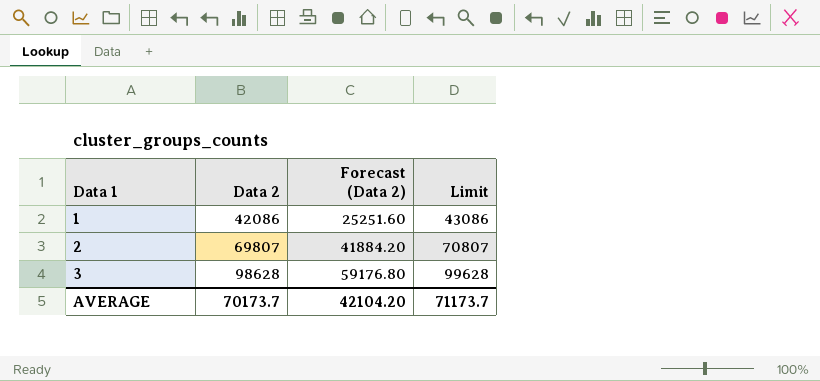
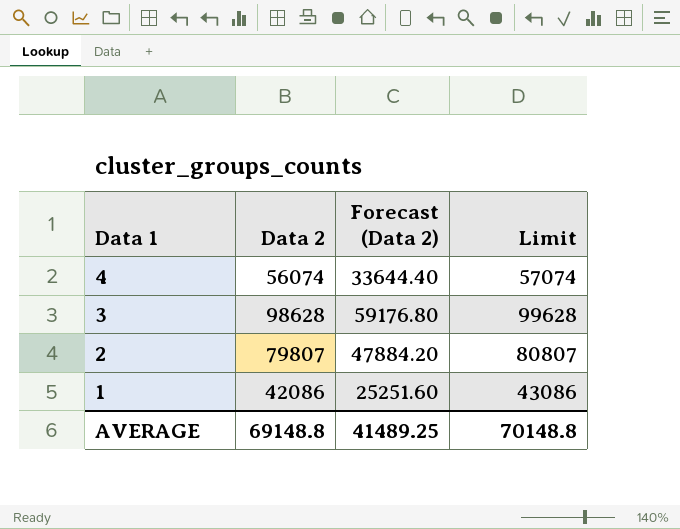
row order: Data 1 ascending -> Data 1 descending
row 4: none -> 56074 | 33644.40 | 57074
2 | Data 2: 69807 -> 79807
2 | Forecast (Data 2): 41884.20 -> 47884.20
2 | Limit: 70807 -> 80807
AVERAGE | Data 2: 70173.7 -> 69148.8
AVERAGE | Forecast (Data 2): 42104.20 -> 41489.25
AVERAGE | Limit: 71173.7 -> 70148.8

